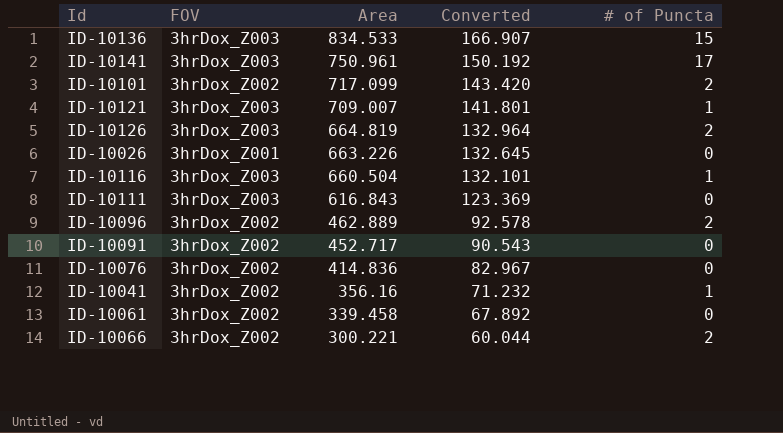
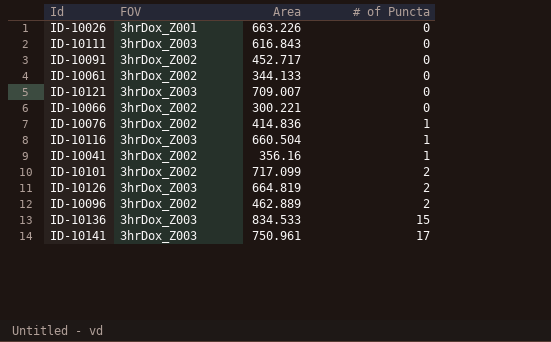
row order: Area descending -> # of Puncta ascending
column Converted | formula: [Area] * 0.2 -> none
ID-10061 | Area: 339.458 -> 344.133
ID-10121 | # of Puncta: 1 -> 0
ID-10066 | # of Puncta: 2 -> 0
ID-10076 | # of Puncta: 0 -> 1

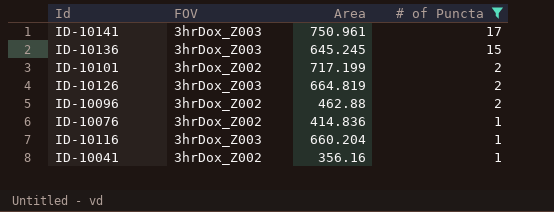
filter: none -> # of Puncta != 0
row order: # of Puncta ascending -> # of Puncta descending
ID-10136 | Area: 834.533 -> 645.245
ID-10101 | Area: 717.099 -> 717.199
ID-10096 | Area: 462.889 -> 462.88
ID-10116 | Area: 660.504 -> 660.204

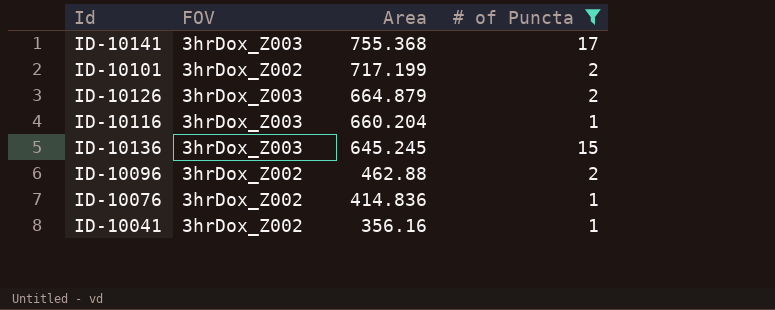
row order: # of Puncta descending -> Area descending
ID-10141 | Area: 750.961 -> 755.368
ID-10126 | Area: 664.819 -> 664.879

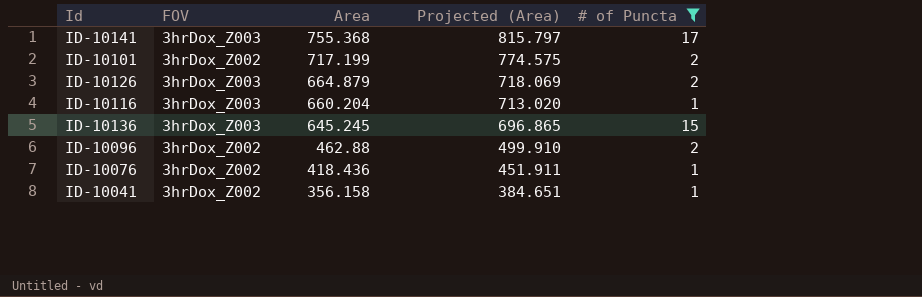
column Projected (Area) | formula: none -> [Area] * 1.08
ID-10076 | Area: 414.836 -> 418.436
ID-10041 | Area: 356.16 -> 356.158

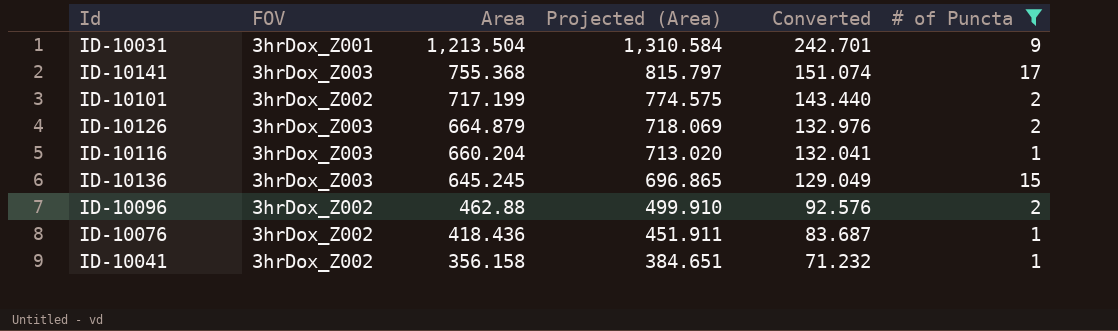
column Converted | formula: none -> [Area] * 0.2
row ID-10031: none -> 3hrDox_Z001 | 1,213.504 | 1,310.584 | 242.701 | 9

